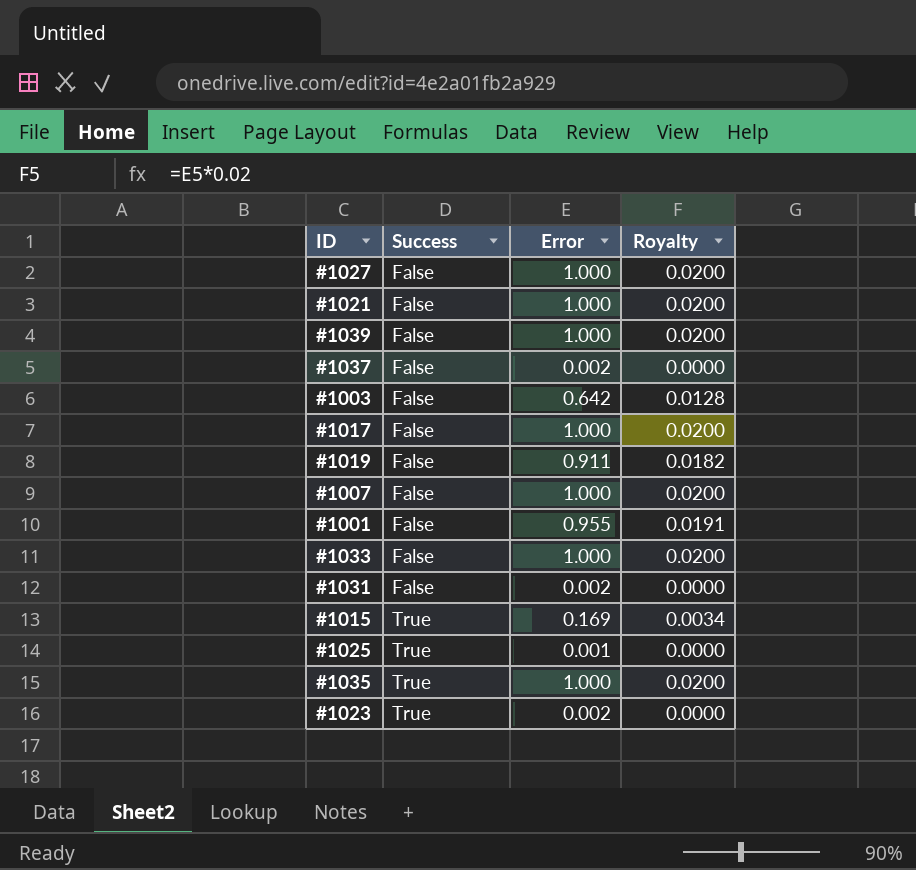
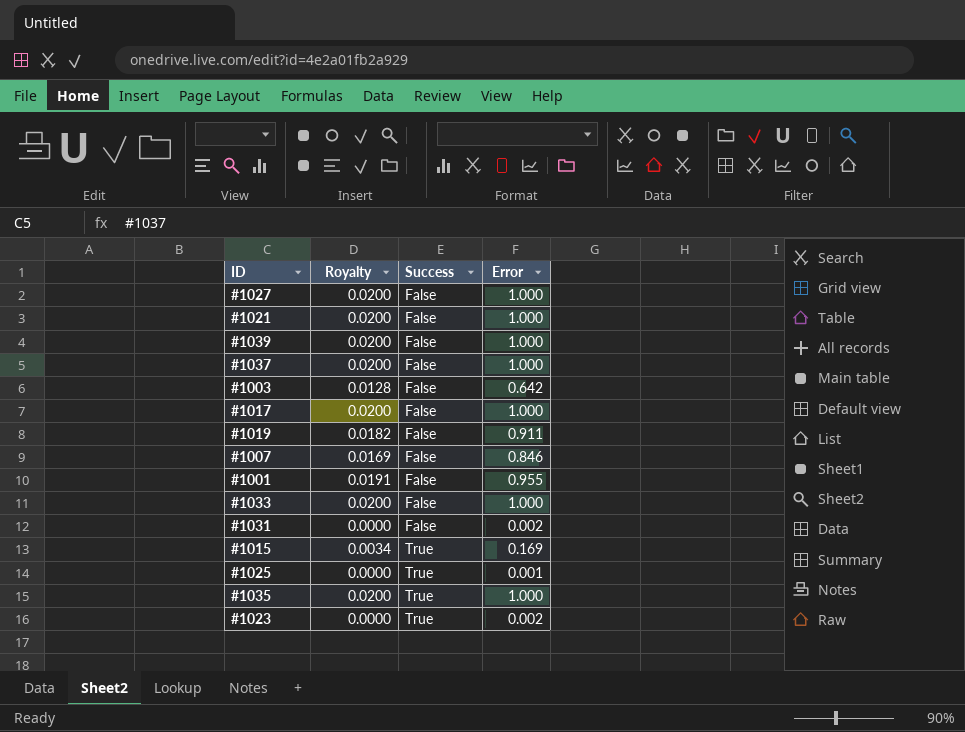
column Royalty | position: 4 -> 2
#1037 | Royalty: 0.0000 -> 0.0200
#1037 | Error: 0.002 -> 1.000
#1007 | Royalty: 0.0200 -> 0.0169
#1007 | Error: 1.000 -> 0.846

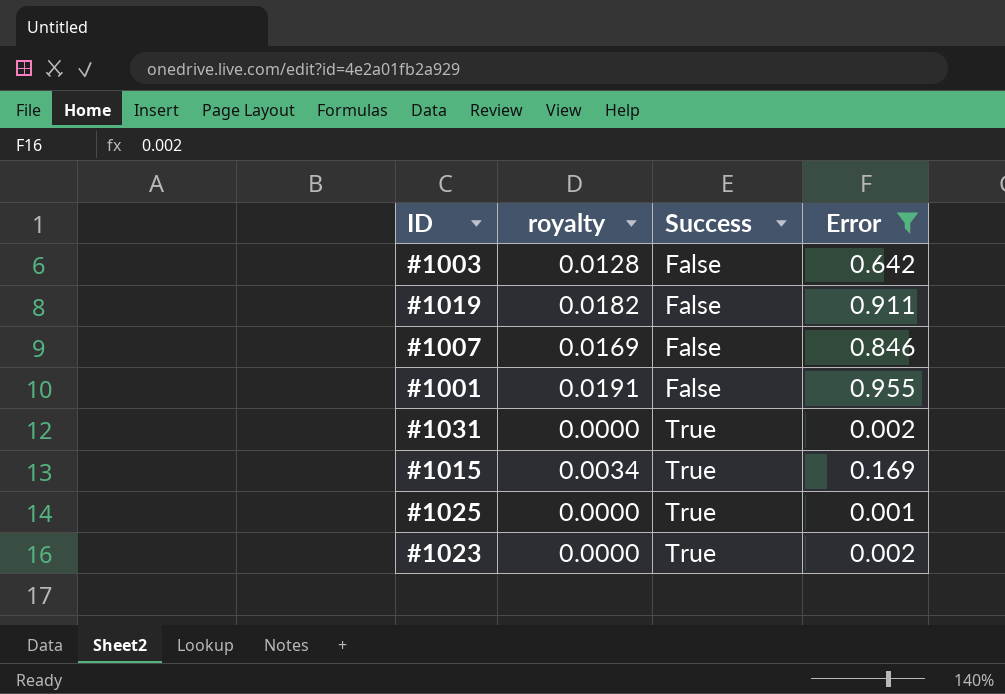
filter: none -> Error != 1.000
column name: Royalty -> royalty
#1031 | Success: False -> True

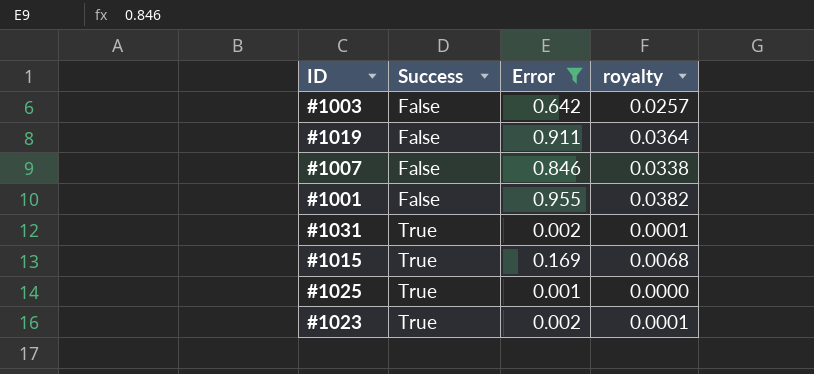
column royalty | formula: [Error] * 0.02 -> [Error] * 0.04
column royalty | position: 2 -> 4

